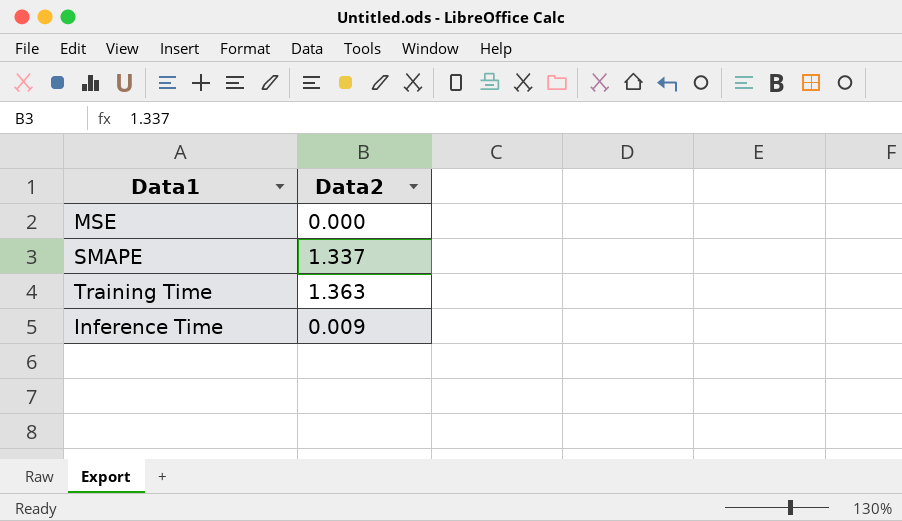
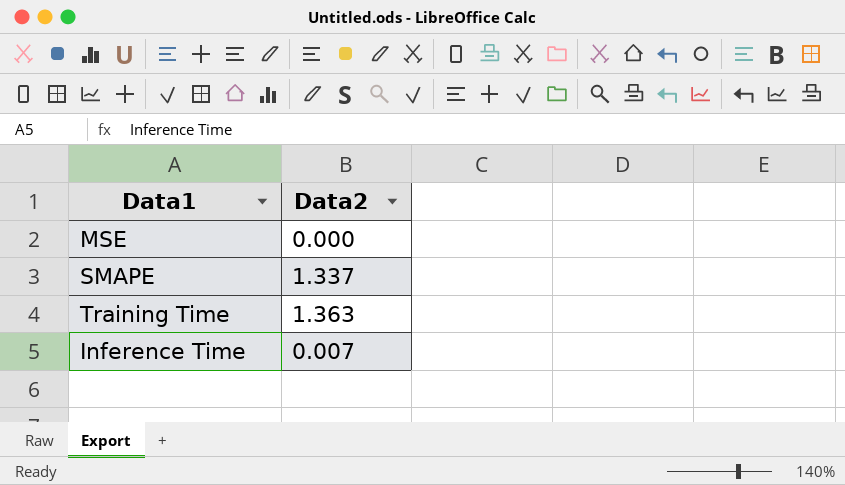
Inference Time | Data2: 0.009 -> 0.007

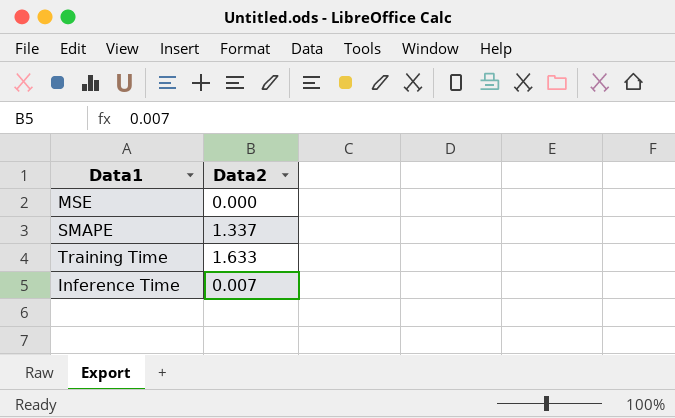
Training Time | Data2: 1.363 -> 1.633

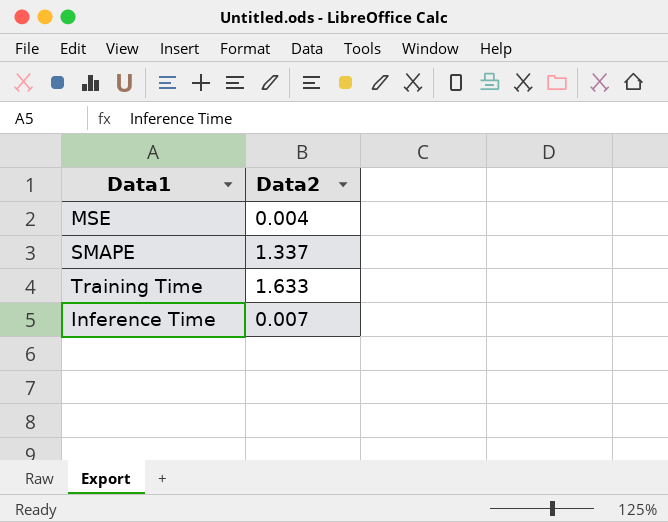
MSE | Data2: 0.000 -> 0.004

